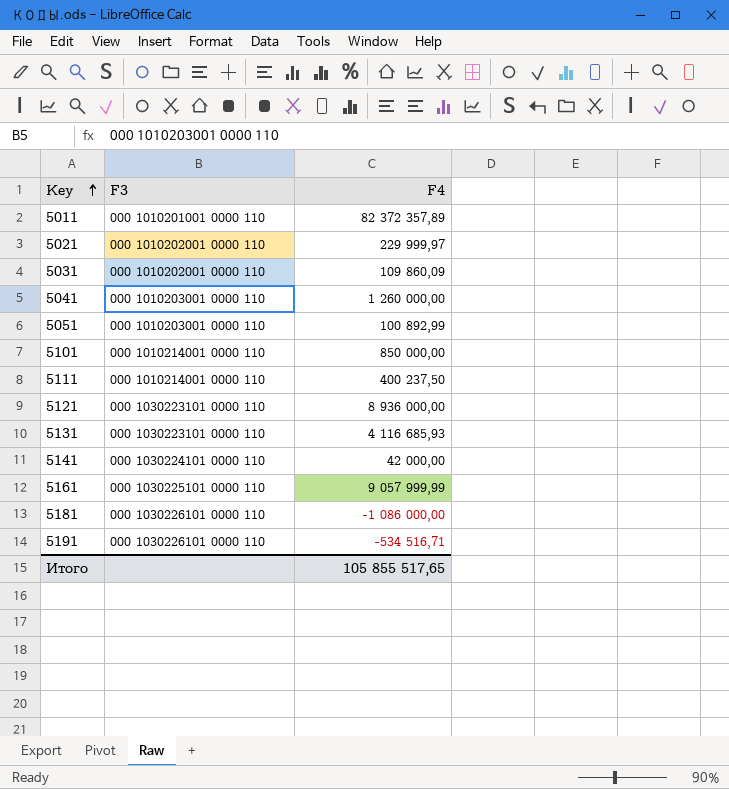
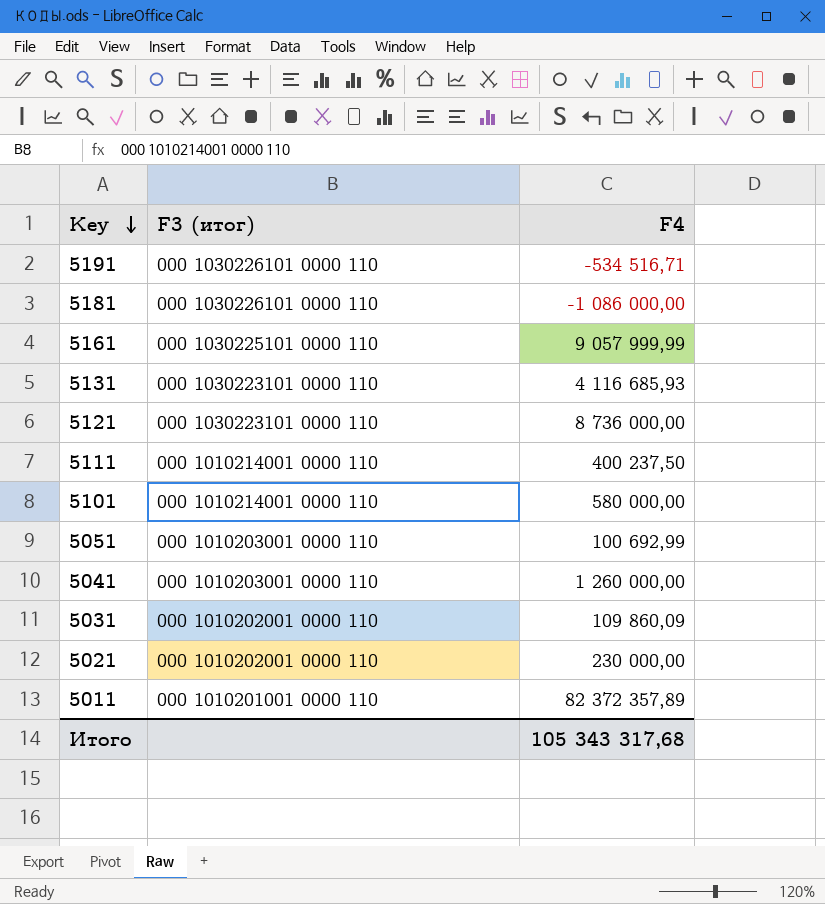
row order: Key ascending -> Key descending
column name: F3 -> F3 (итог)
row 5141: 000 1030224101 0000 110 | 42 000,00 -> none
5121 | F4: 8 936 000,00 -> 8 736 000,00
5101 | F4: 850 000,00 -> 580 000,00
5051 | F4: 100 892,99 -> 100 692,99
5021 | F4: 229 999,97 -> 230 000,00
Итого | F4: 105 855 517,65 -> 105 343 317,68

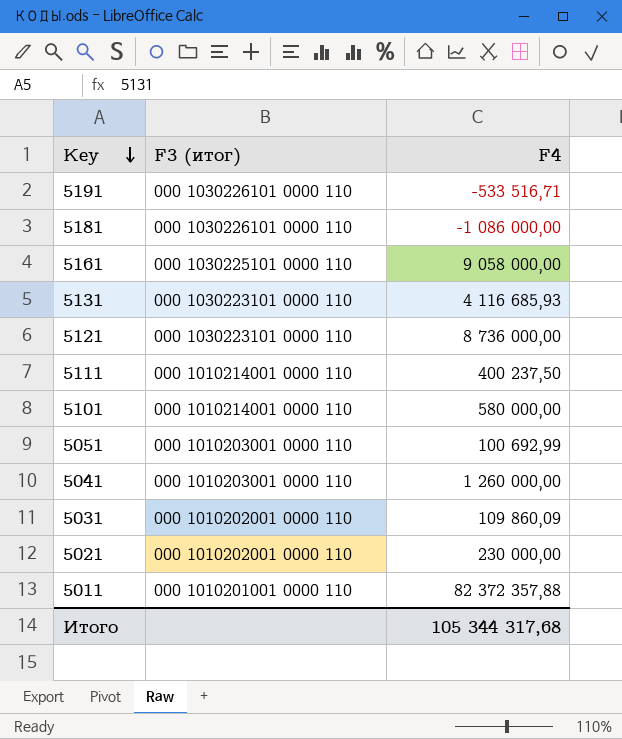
5191 | F4: -534 516,71 -> -533 516,71
5161 | F4: 9 057 999,99 -> 9 058 000,00
5011 | F4: 82 372 357,89 -> 82 372 357,88
Итого | F4: 105 343 317,68 -> 105 344 317,68

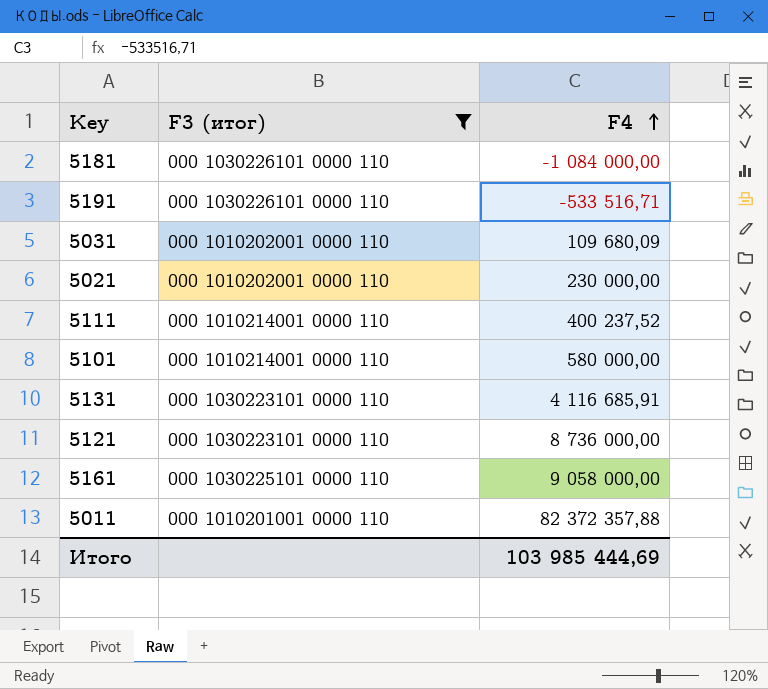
filter: none -> F3 (итог) != 000 1010203001 0000 110
row order: Key descending -> F4 ascending
5181 | F4: -1 086 000,00 -> -1 084 000,00
5031 | F4: 109 860,09 -> 109 680,09
5111 | F4: 400 237,50 -> 400 237,52
5131 | F4: 4 116 685,93 -> 4 116 685,91
Итого | F4: 105 344 317,68 -> 103 985 444,69

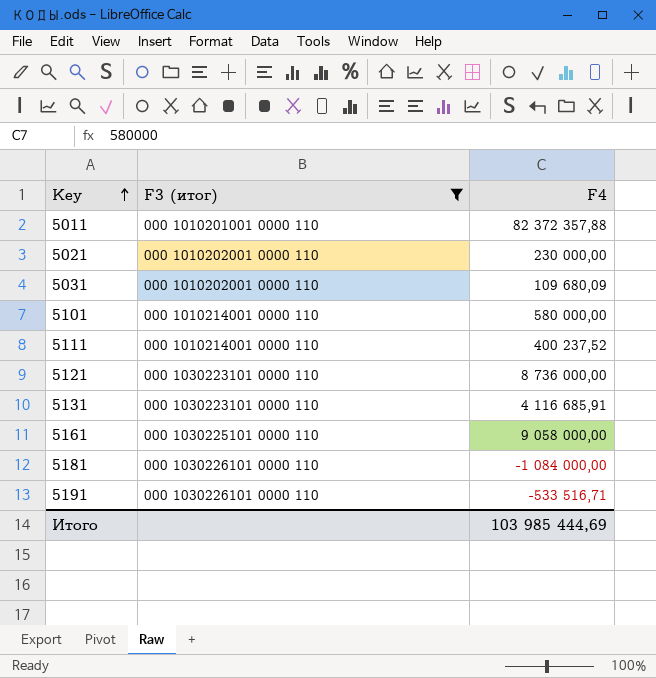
row order: F4 ascending -> Key ascending

